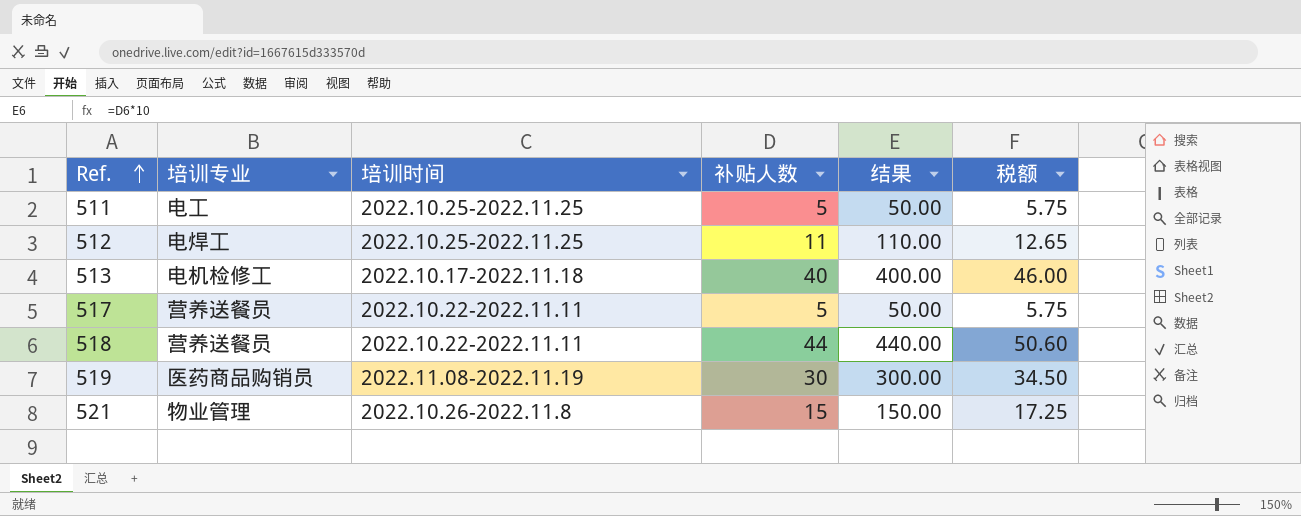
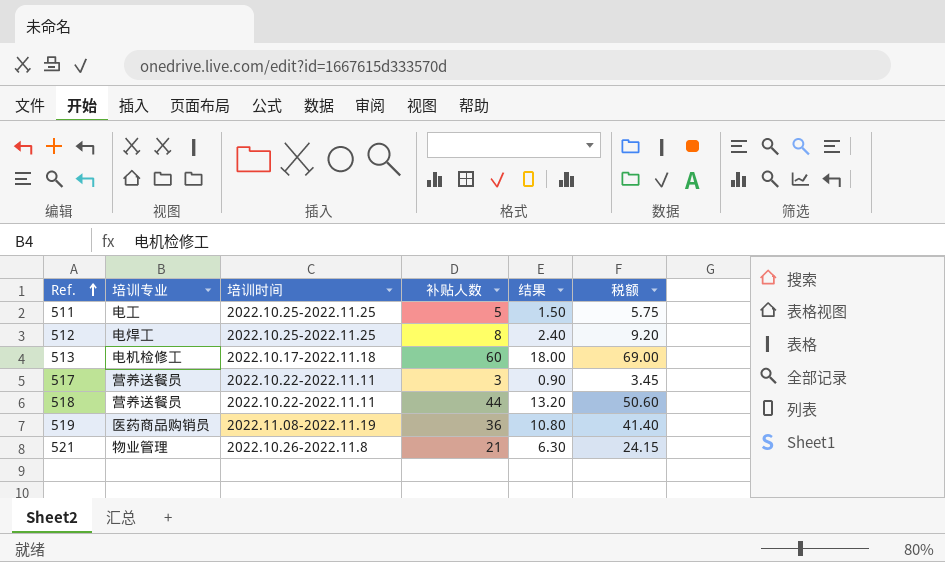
column 结果 | formula: [补贴人数] * 10 -> [补贴人数] * 0.3
512 | 补贴人数: 11 -> 8
512 | 税额: 12.65 -> 9.20
513 | 补贴人数: 40 -> 60
513 | 税额: 46.00 -> 69.00
517 | 补贴人数: 5 -> 3
517 | 税额: 5.75 -> 3.45
519 | 补贴人数: 30 -> 36
519 | 税额: 34.50 -> 41.40
521 | 补贴人数: 15 -> 21
521 | 税额: 17.25 -> 24.15

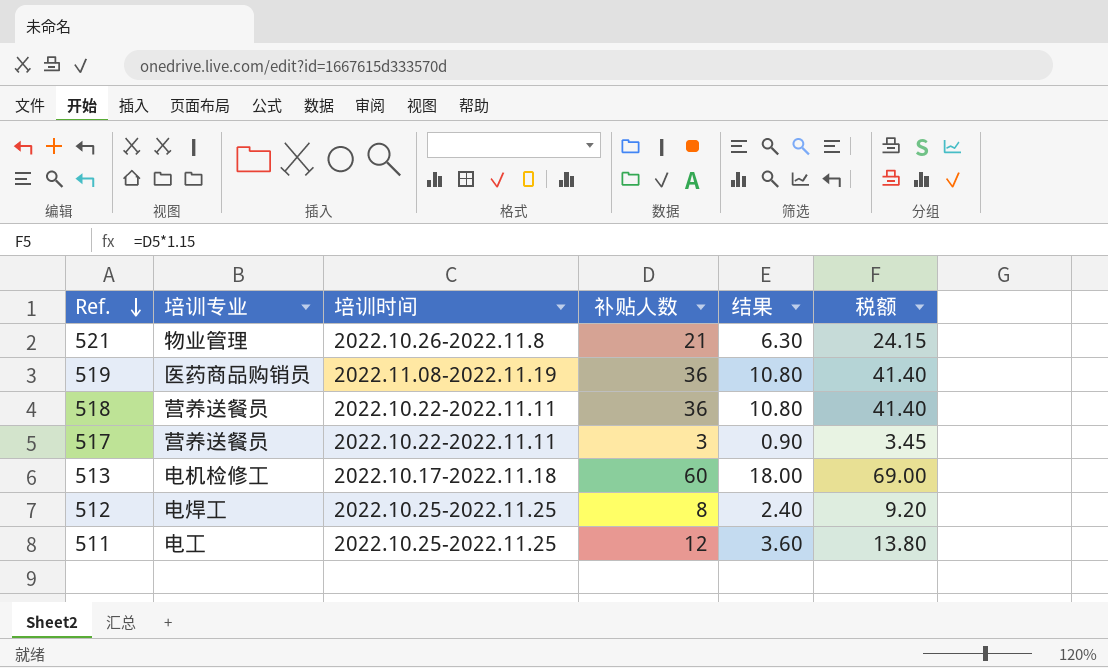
row order: Ref. ascending -> Ref. descending
518 | 补贴人数: 44 -> 36
518 | 结果: 13.20 -> 10.80
518 | 税额: 50.60 -> 41.40
511 | 补贴人数: 5 -> 12
511 | 结果: 1.50 -> 3.60
511 | 税额: 5.75 -> 13.80

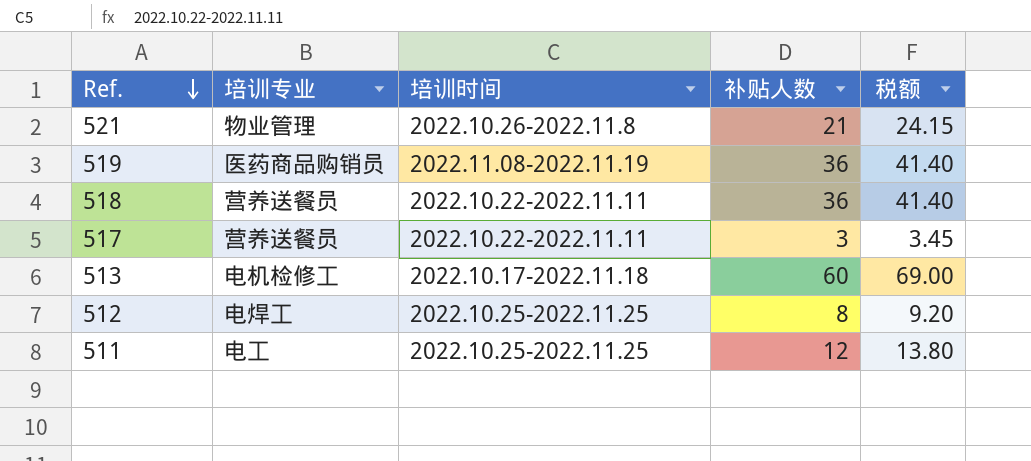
column 结果 | formula: [补贴人数] * 0.3 -> none

